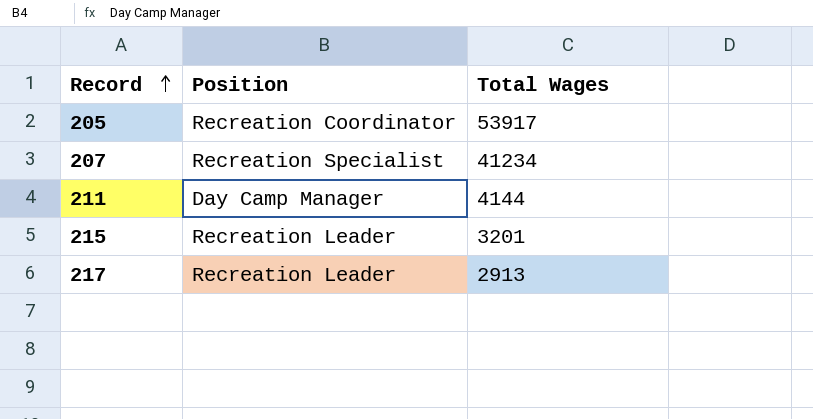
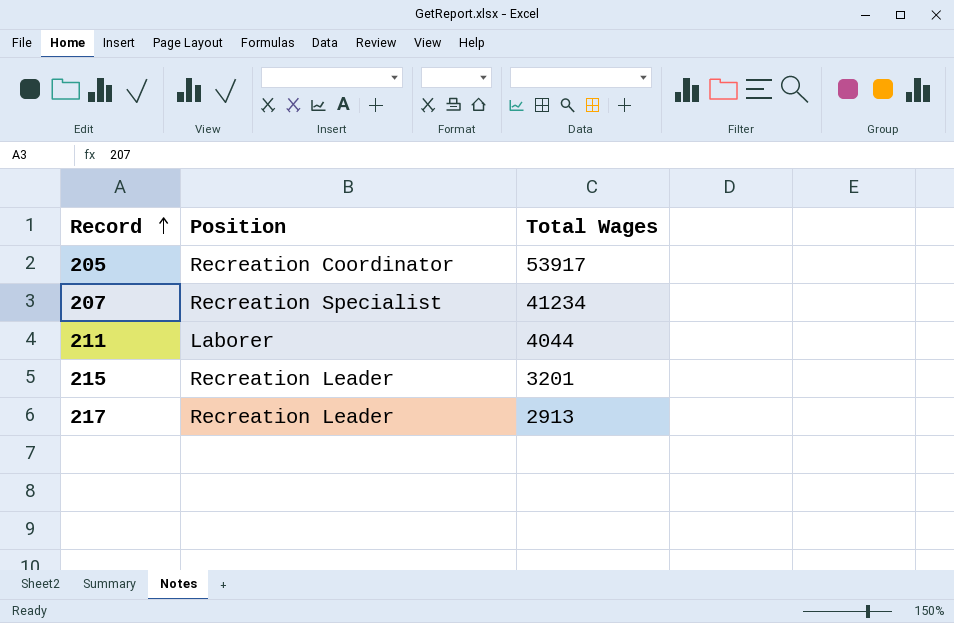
211 | Position: Day Camp Manager -> Laborer
211 | Total Wages: 4144 -> 4044

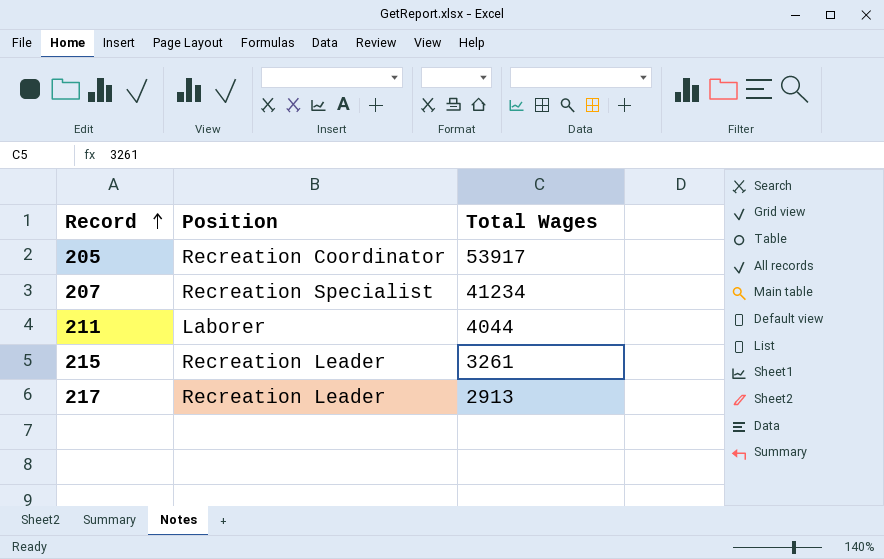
215 | Total Wages: 3201 -> 3261

